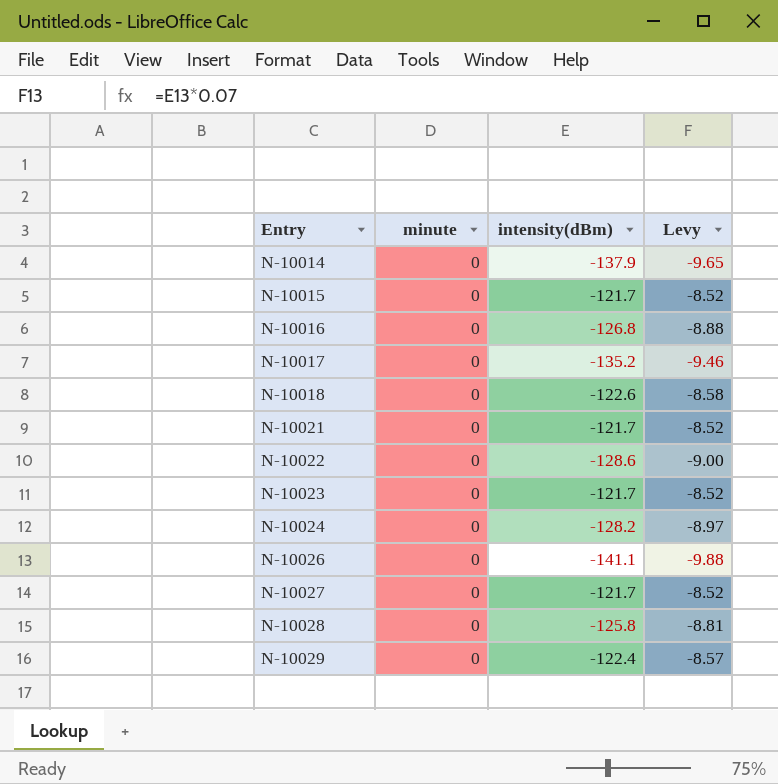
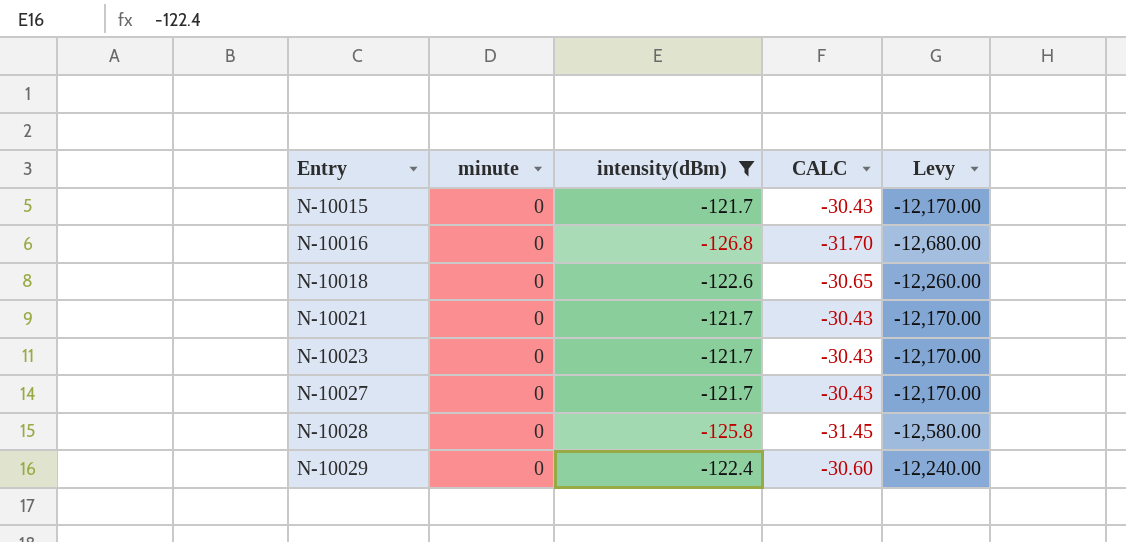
filter: none -> intensity(dBm) >= -126.8
column CALC | formula: none -> [intensity(dBm)] * 0.25
column Levy | formula: [intensity(dBm)] * 0.07 -> [intensity(dBm)] * 100

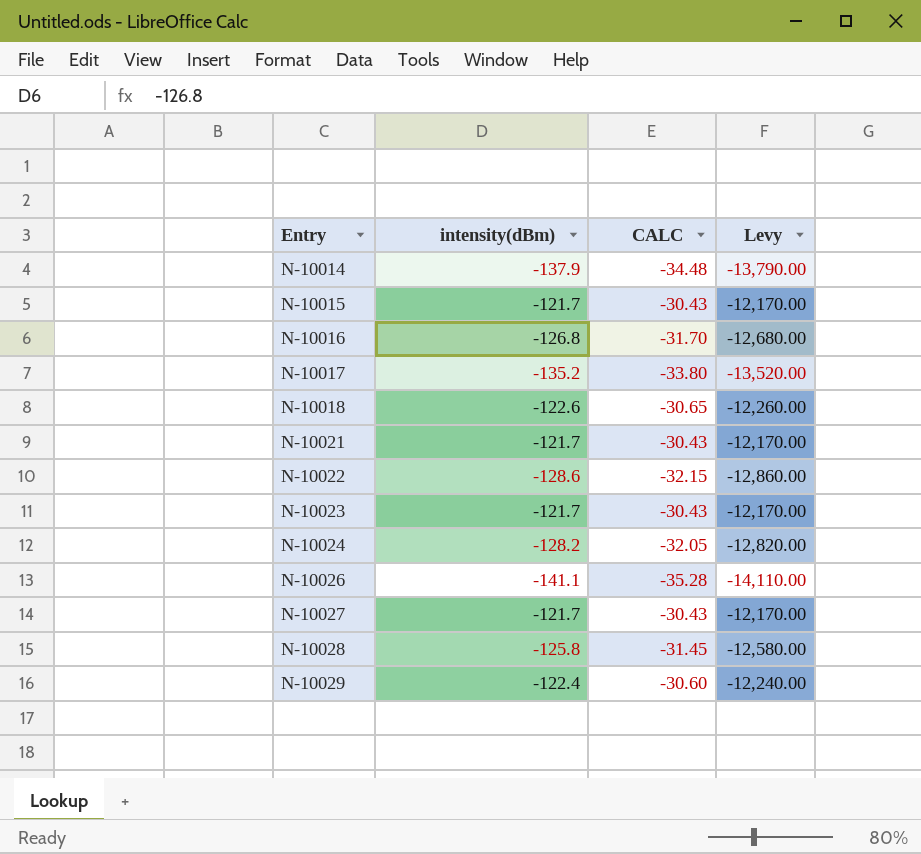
filter: intensity(dBm) >= -126.8 -> none
column minute | position: 2 -> none

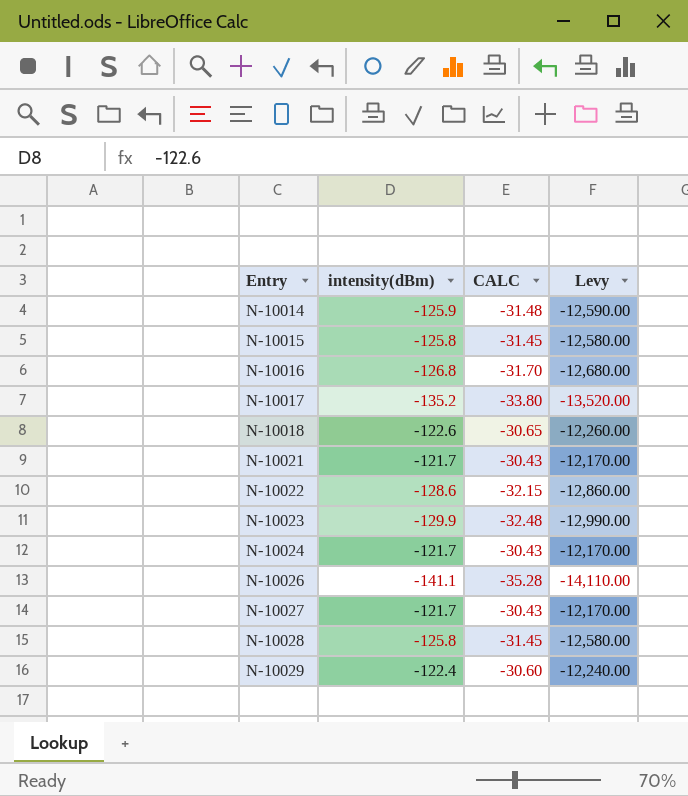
N-10014 | intensity(dBm): -137.9 -> -125.9
N-10014 | CALC: -34.48 -> -31.48
N-10014 | Levy: -13,790.00 -> -12,590.00
N-10015 | intensity(dBm): -121.7 -> -125.8
N-10015 | CALC: -30.43 -> -31.45
N-10015 | Levy: -12,170.00 -> -12,580.00
N-10023 | intensity(dBm): -121.7 -> -129.9
N-10023 | CALC: -30.43 -> -32.48
N-10023 | Levy: -12,170.00 -> -12,990.00
N-10024 | intensity(dBm): -128.2 -> -121.7
N-10024 | CALC: -32.05 -> -30.43
N-10024 | Levy: -12,820.00 -> -12,170.00

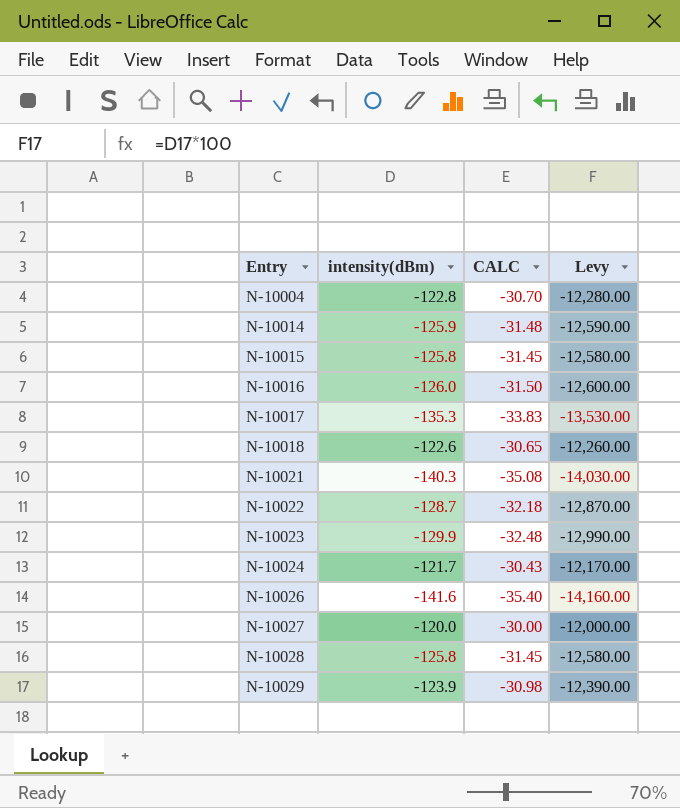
row N-10004: none -> -122.8 | -30.70 | -12,280.00
N-10016 | intensity(dBm): -126.8 -> -126.0
N-10016 | CALC: -31.70 -> -31.50
N-10016 | Levy: -12,680.00 -> -12,600.00
N-10017 | intensity(dBm): -135.2 -> -135.3
N-10017 | CALC: -33.80 -> -33.83
N-10017 | Levy: -13,520.00 -> -13,530.00
N-10021 | intensity(dBm): -121.7 -> -140.3
N-10021 | CALC: -30.43 -> -35.08
N-10021 | Levy: -12,170.00 -> -14,030.00
N-10022 | intensity(dBm): -128.6 -> -128.7
N-10022 | CALC: -32.15 -> -32.18
N-10022 | Levy: -12,860.00 -> -12,870.00
N-10026 | intensity(dBm): -141.1 -> -141.6
N-10026 | CALC: -35.28 -> -35.40
N-10026 | Levy: -14,110.00 -> -14,160.00
N-10027 | intensity(dBm): -121.7 -> -120.0
N-10027 | CALC: -30.43 -> -30.00
N-10027 | Levy: -12,170.00 -> -12,000.00
N-10029 | intensity(dBm): -122.4 -> -123.9
N-10029 | CALC: -30.60 -> -30.98
N-10029 | Levy: -12,240.00 -> -12,390.00

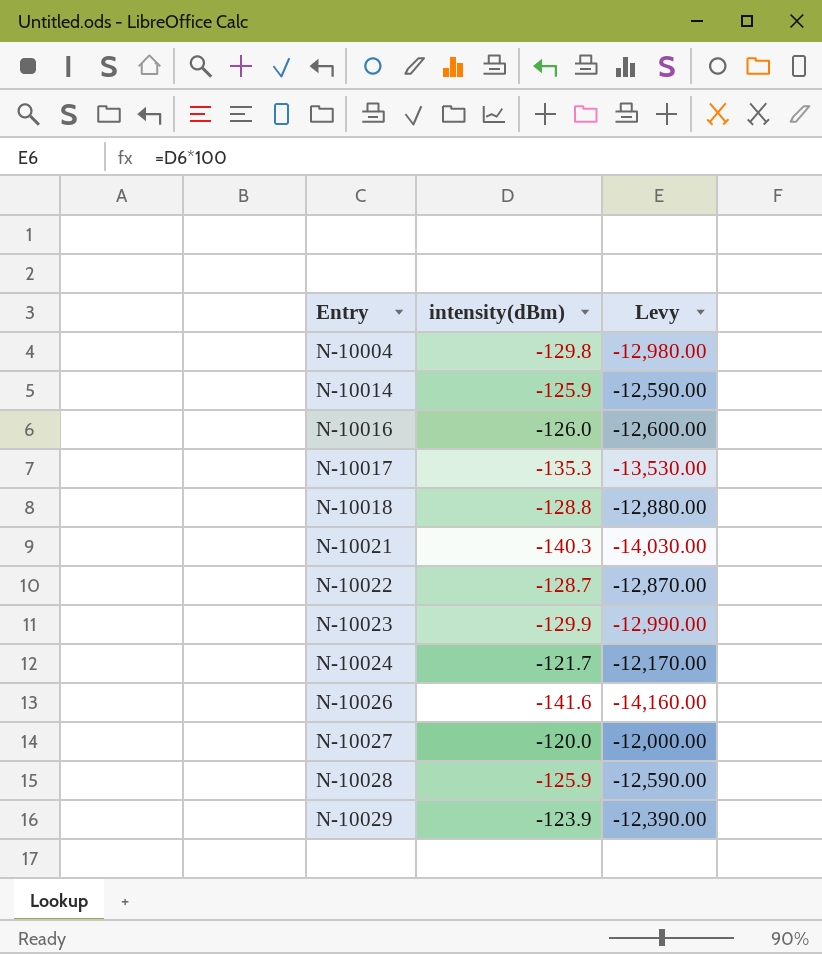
column CALC | formula: [intensity(dBm)] * 0.25 -> none
row N-10015: -125.8 | -31.45 | -12,580.00 -> none
N-10004 | intensity(dBm): -122.8 -> -129.8
N-10004 | Levy: -12,280.00 -> -12,980.00
N-10018 | intensity(dBm): -122.6 -> -128.8
N-10018 | Levy: -12,260.00 -> -12,880.00
N-10028 | intensity(dBm): -125.8 -> -125.9
N-10028 | Levy: -12,580.00 -> -12,590.00

